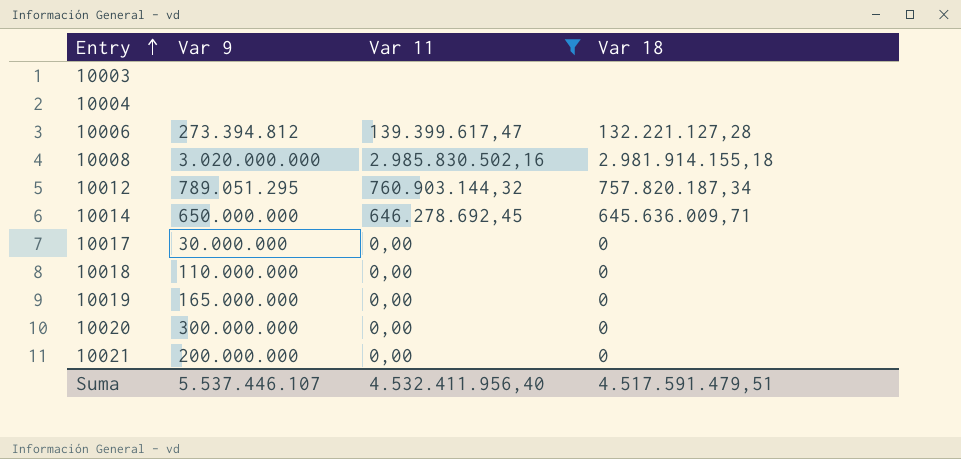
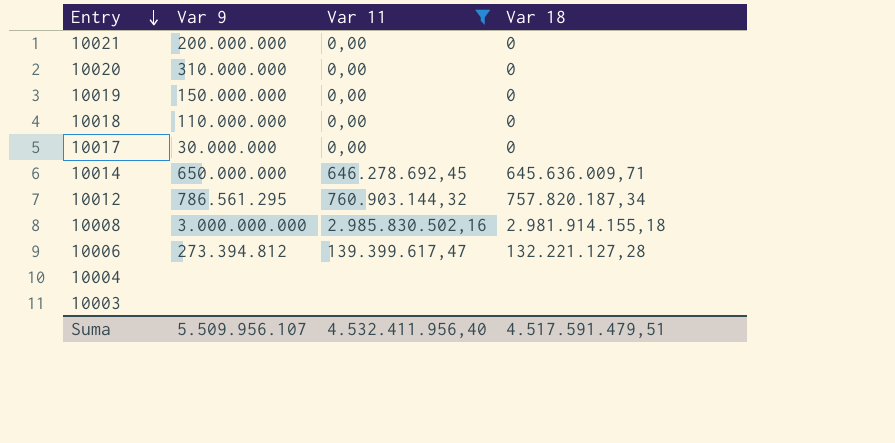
row order: Entry ascending -> Entry descending
10020 | Var 9: 300.000.000 -> 310.000.000
10019 | Var 9: 165.000.000 -> 150.000.000
10012 | Var 9: 789.051.295 -> 786.561.295
10008 | Var 9: 3.020.000.000 -> 3.000.000.000
Suma | Var 9: 5.537.446.107 -> 5.509.956.107

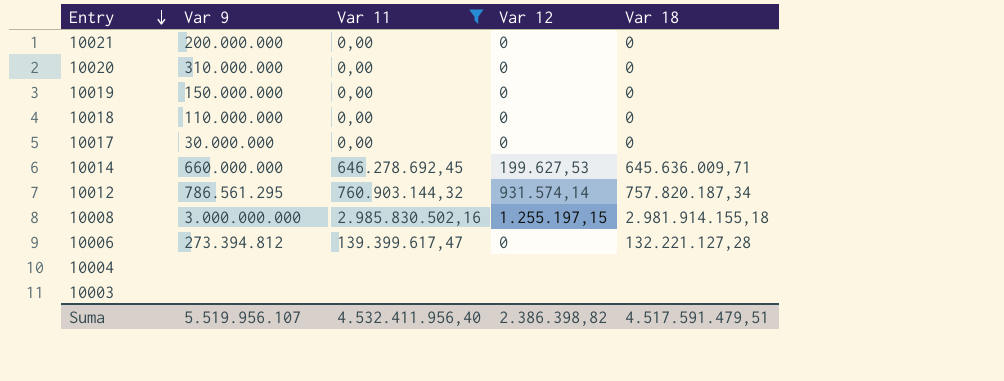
column Var 12 | position: none -> 4
10014 | Var 9: 650.000.000 -> 660.000.000
Suma | Var 9: 5.509.956.107 -> 5.519.956.107

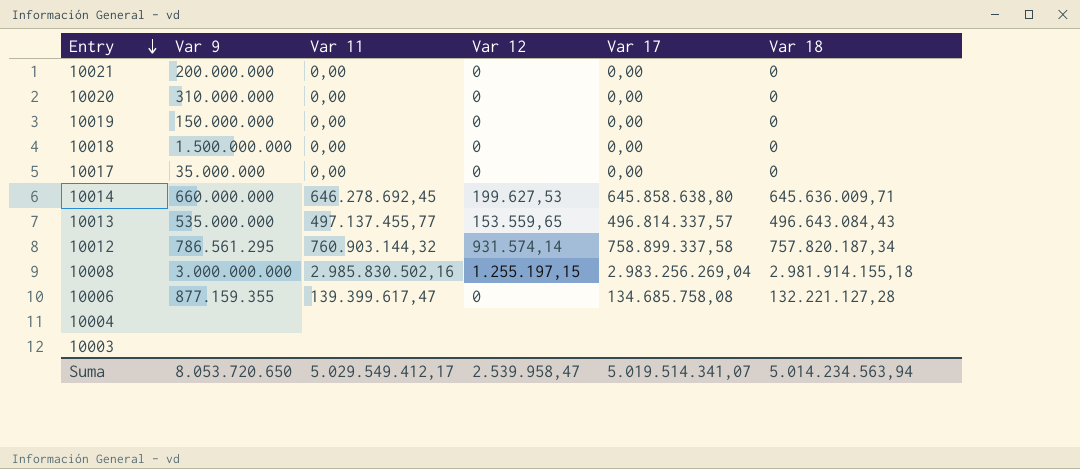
filter: Var 11 != 497.137.455,77 -> none
column Var 17 | position: none -> 5
10018 | Var 9: 110.000.000 -> 1.500.000.000
10017 | Var 9: 30.000.000 -> 35.000.000
10006 | Var 9: 273.394.812 -> 877.159.355
Suma | Var 9: 5.519.956.107 -> 8.053.720.650
Suma | Var 11: 4.532.411.956,40 -> 5.029.549.412,17
Suma | Var 12: 2.386.398,82 -> 2.539.958,47
Suma | Var 18: 4.517.591.479,51 -> 5.014.234.563,94

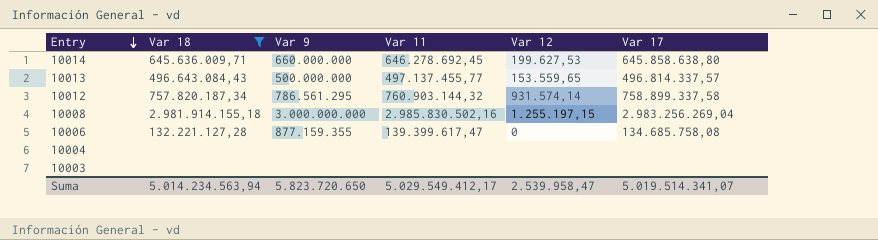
filter: none -> Var 18 != 0
column Var 18 | position: 6 -> 2
10013 | Var 9: 535.000.000 -> 500.000.000
Suma | Var 9: 8.053.720.650 -> 5.823.720.650

